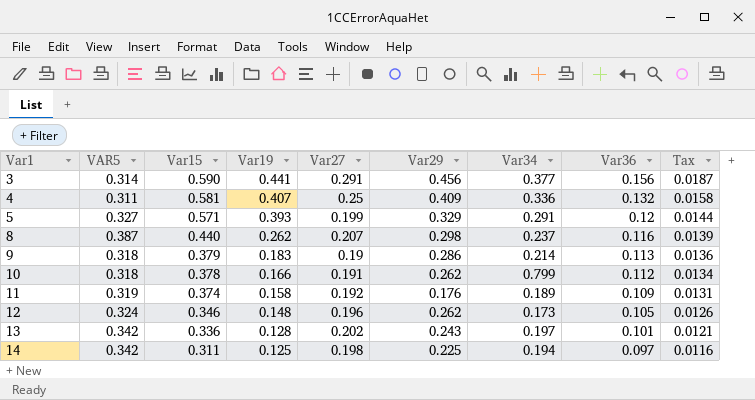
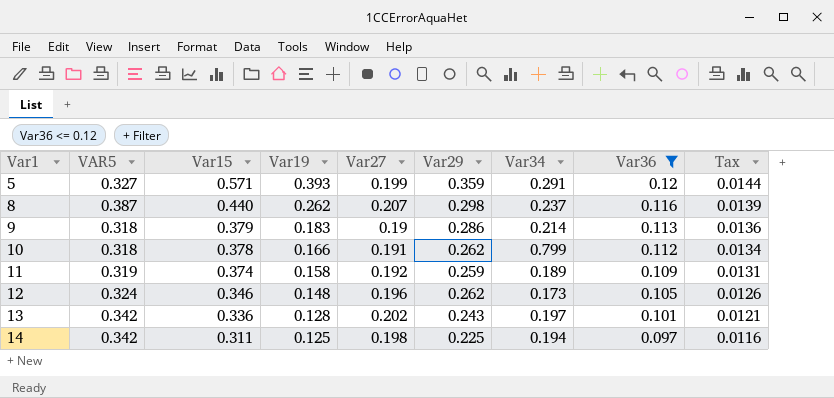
filter: none -> Var36 <= 0.12
5 | Var29: 0.329 -> 0.359
11 | Var29: 0.176 -> 0.259

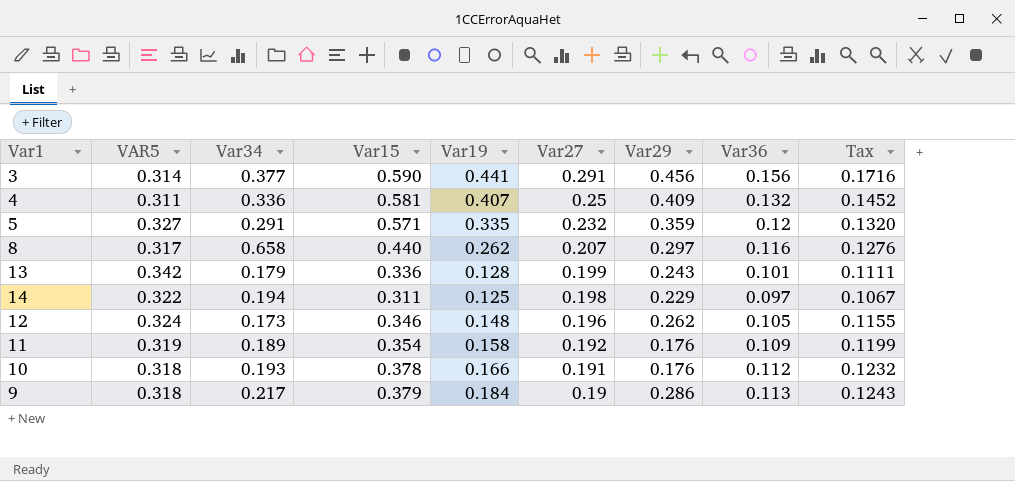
filter: Var36 <= 0.12 -> none
row order: Var1 ascending -> Var27 descending
column Var34 | position: 7 -> 3
column Tax | formula: [Var36] * 0.12 -> [Var36] * 1.1
5 | Var19: 0.393 -> 0.335
5 | Var27: 0.199 -> 0.232
8 | VAR5: 0.387 -> 0.317
8 | Var34: 0.237 -> 0.658
8 | Var29: 0.298 -> 0.297
13 | Var34: 0.197 -> 0.179
13 | Var27: 0.202 -> 0.199
14 | VAR5: 0.342 -> 0.322
14 | Var29: 0.225 -> 0.229
11 | Var15: 0.374 -> 0.354
11 | Var29: 0.259 -> 0.176
10 | Var34: 0.799 -> 0.193
10 | Var29: 0.262 -> 0.176
9 | Var34: 0.214 -> 0.217
9 | Var19: 0.183 -> 0.184

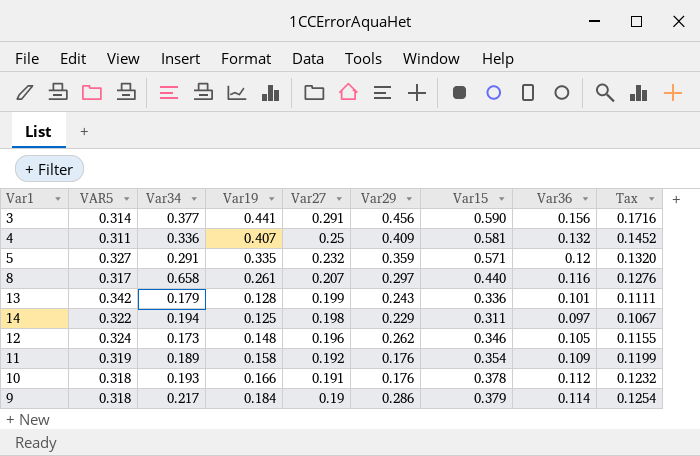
column Var15 | position: 4 -> 7
8 | Var19: 0.262 -> 0.261
9 | Var36: 0.113 -> 0.114
9 | Tax: 0.1243 -> 0.1254

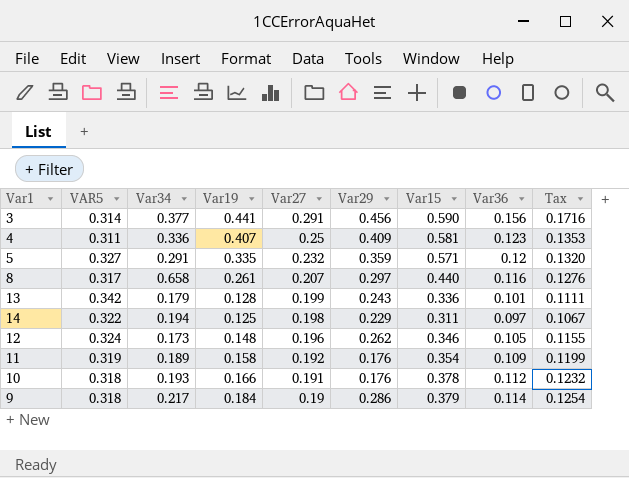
4 | Var36: 0.132 -> 0.123
4 | Tax: 0.1452 -> 0.1353

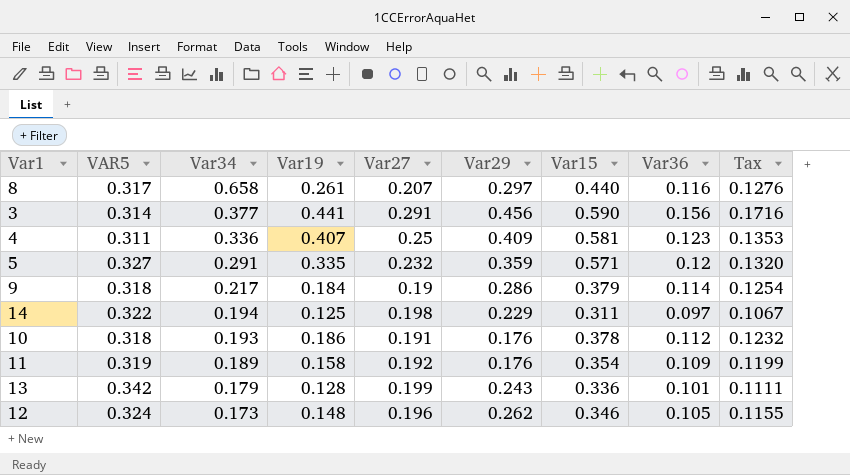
row order: Var27 descending -> Var34 descending
10 | Var19: 0.166 -> 0.186

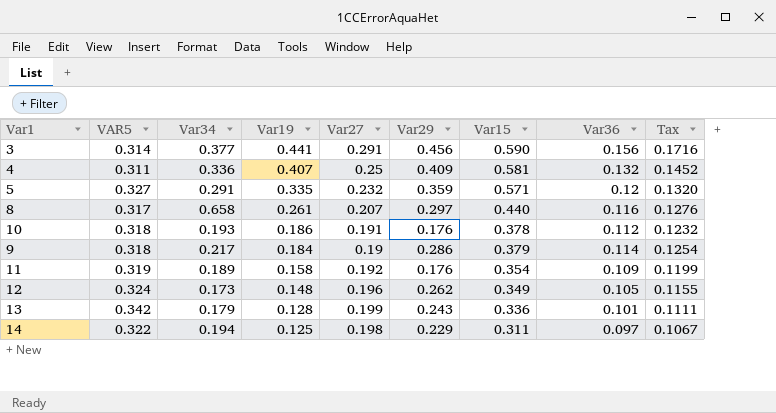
row order: Var34 descending -> Var19 descending
4 | Var36: 0.123 -> 0.132
4 | Tax: 0.1353 -> 0.1452
12 | Var15: 0.346 -> 0.349

